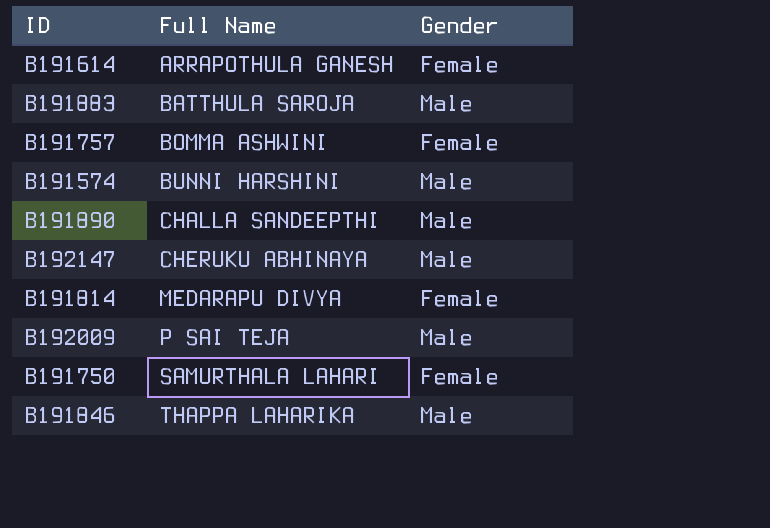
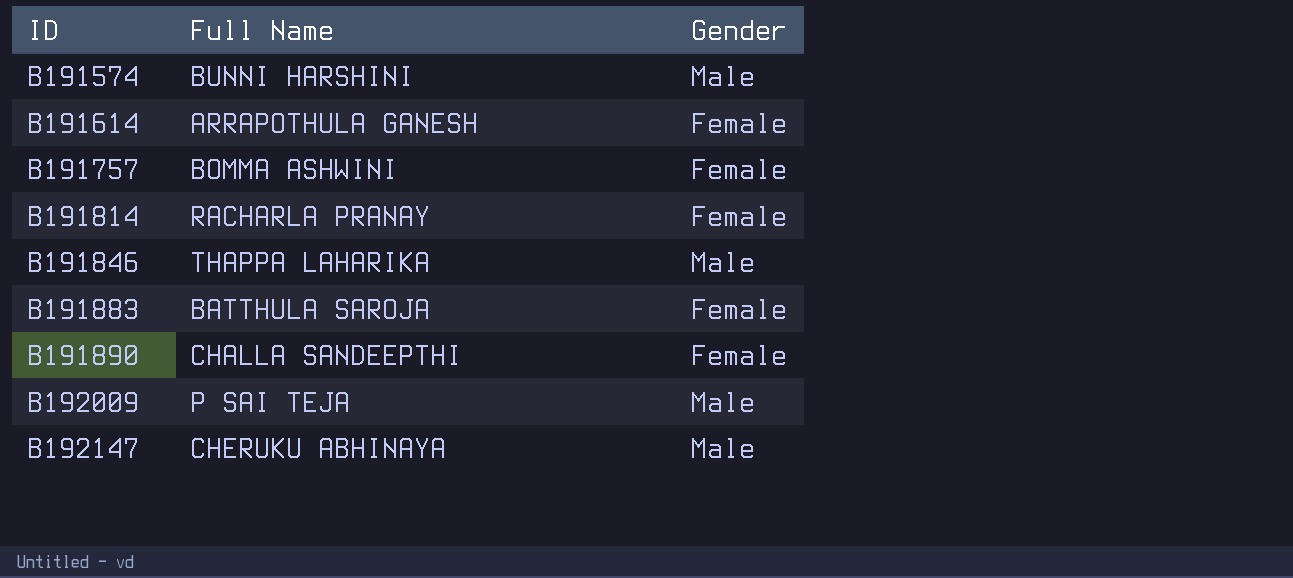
row order: Full Name ascending -> ID ascending
row B191750: SAMURTHALA LAHARI | Female -> none
B191814 | Full Name: MEDARAPU DIVYA -> RACHARLA PRANAY
B191883 | Gender: Male -> Female
B191890 | Gender: Male -> Female

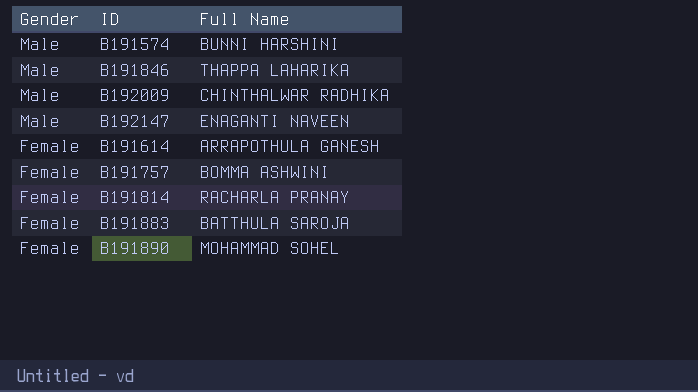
row order: ID ascending -> Gender descending
column Gender | position: 3 -> 1
B192009 | Full Name: P SAI TEJA -> CHINTHALWAR RADHIKA
B192147 | Full Name: CHERUKU ABHINAYA -> ENAGANTI NAVEEN
B191890 | Full Name: CHALLA SANDEEPTHI -> MOHAMMAD SOHEL

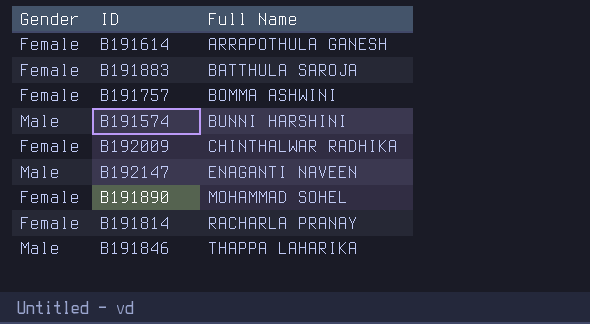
row order: Gender descending -> Full Name ascending
B192009 | Gender: Male -> Female

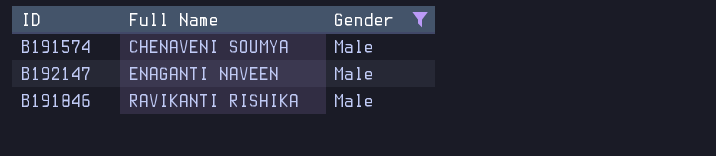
filter: none -> Gender = Male
column Gender | position: 1 -> 3
B191574 | Full Name: BUNNI HARSHINI -> CHENAVENI SOUMYA
B191846 | Full Name: THAPPA LAHARIKA -> RAVIKANTI RISHIKA

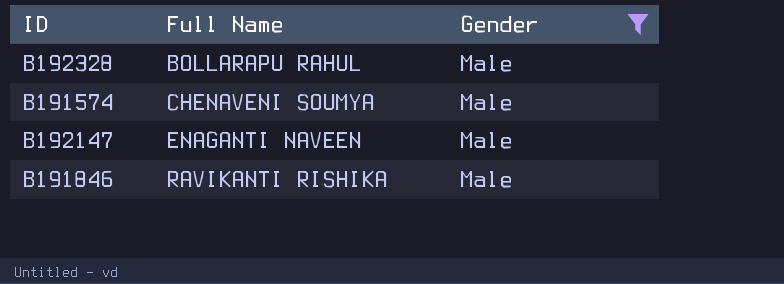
row B192328: none -> BOLLARAPU RAHUL | Male

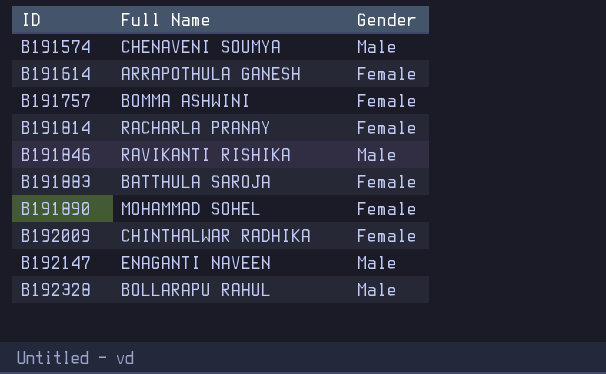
filter: Gender = Male -> none
row order: Full Name ascending -> ID ascending

